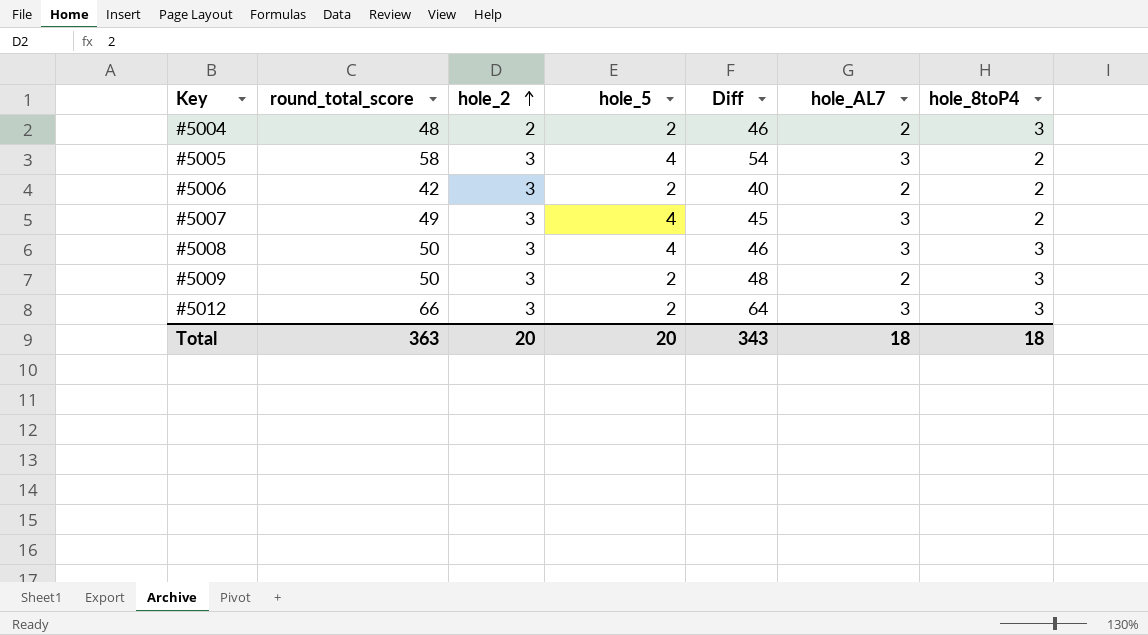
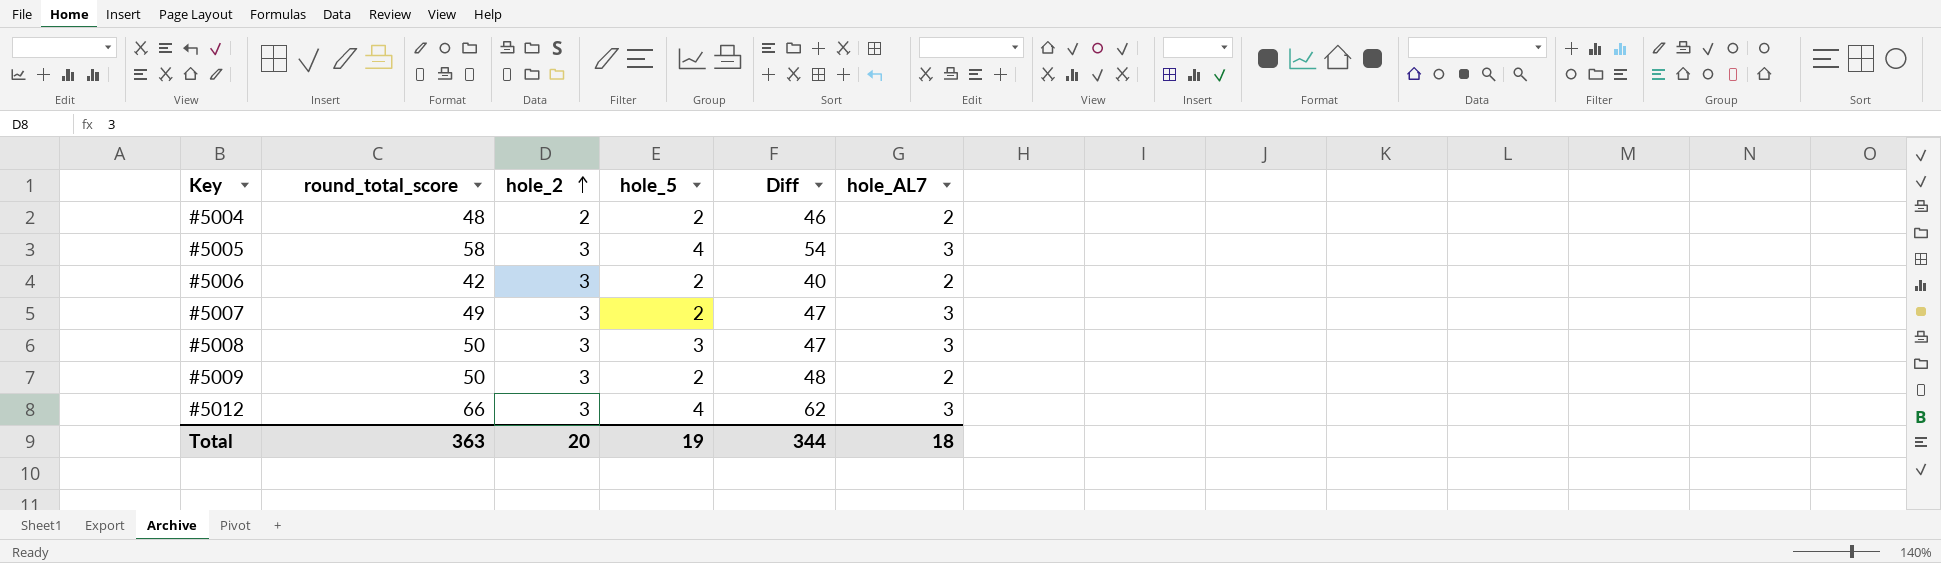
column hole_8toP4 | position: 7 -> none
#5007 | hole_5: 4 -> 2
#5007 | Diff: 45 -> 47
#5008 | hole_5: 4 -> 3
#5008 | Diff: 46 -> 47
#5012 | hole_5: 2 -> 4
#5012 | Diff: 64 -> 62
Total | hole_5: 20 -> 19
Total | Diff: 343 -> 344

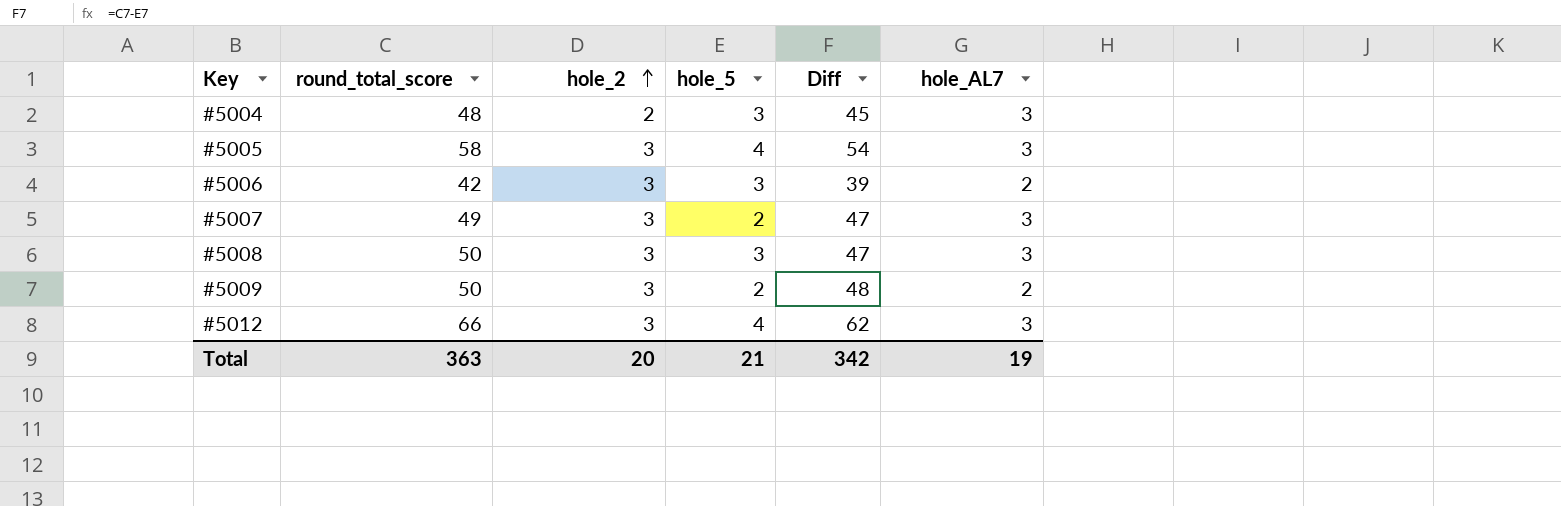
#5004 | hole_5: 2 -> 3
#5004 | Diff: 46 -> 45
#5004 | hole_AL7: 2 -> 3
#5006 | hole_5: 2 -> 3
#5006 | Diff: 40 -> 39
Total | hole_5: 19 -> 21
Total | Diff: 344 -> 342
Total | hole_AL7: 18 -> 19

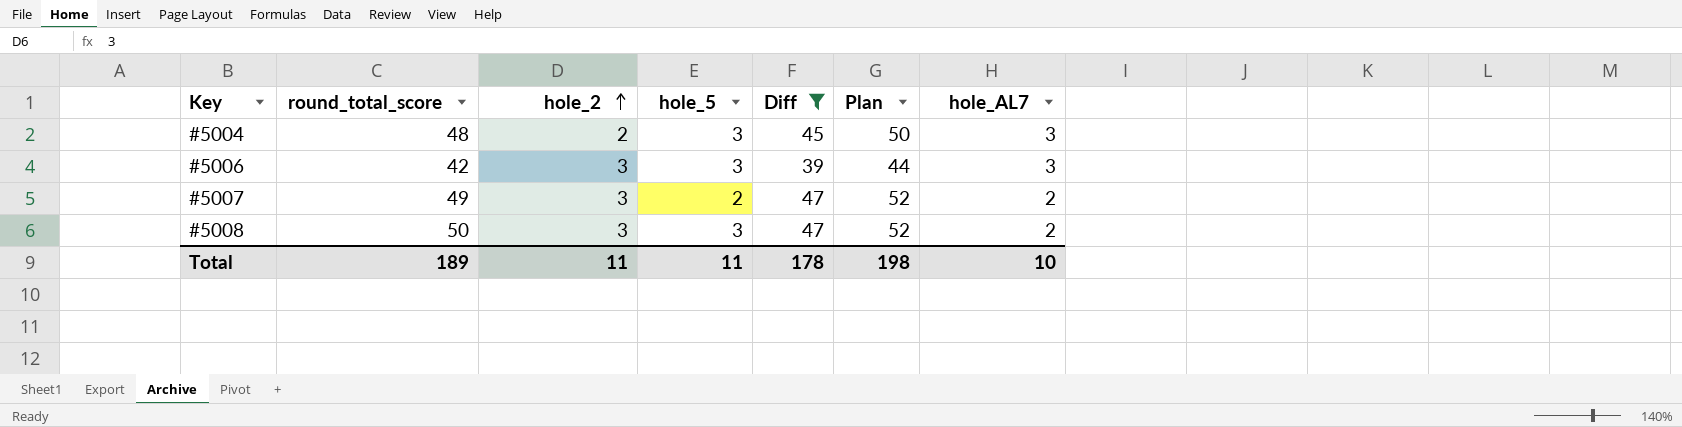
filter: none -> Diff <= 47
column Plan | formula: none -> [Diff] + 5
#5006 | hole_AL7: 2 -> 3
#5007 | hole_AL7: 3 -> 2
#5008 | hole_AL7: 3 -> 2
Total | round_total_score: 363 -> 189
Total | hole_2: 20 -> 11
Total | hole_5: 21 -> 11
Total | Diff: 342 -> 178
Total | hole_AL7: 19 -> 10

